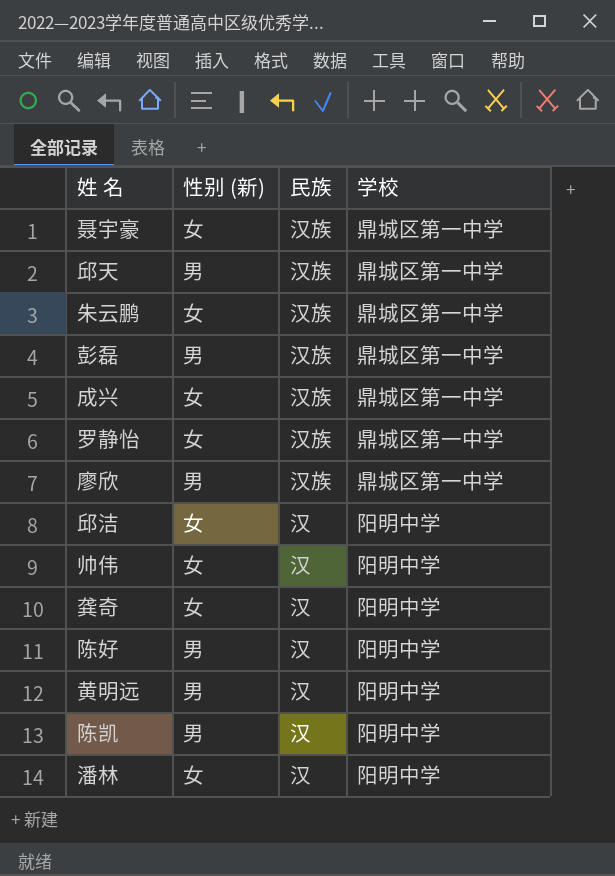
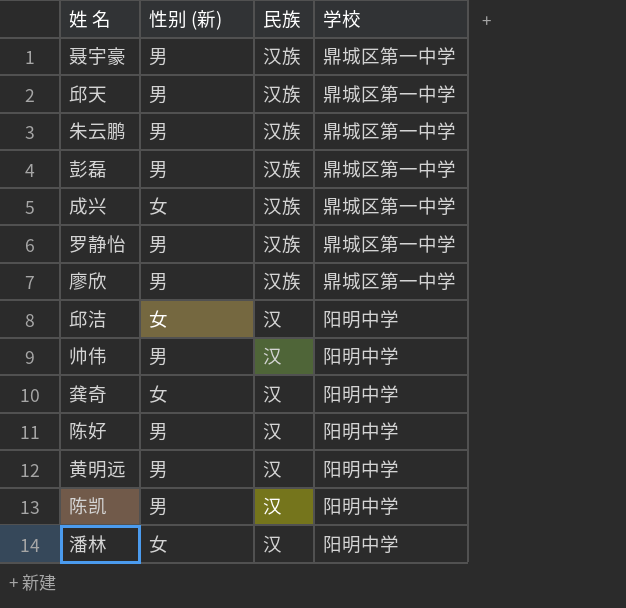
聂宇豪 | 性别 (新): 女 -> 男
朱云鹏 | 性别 (新): 女 -> 男
罗静怡 | 性别 (新): 女 -> 男
帅伟 | 性别 (新): 女 -> 男

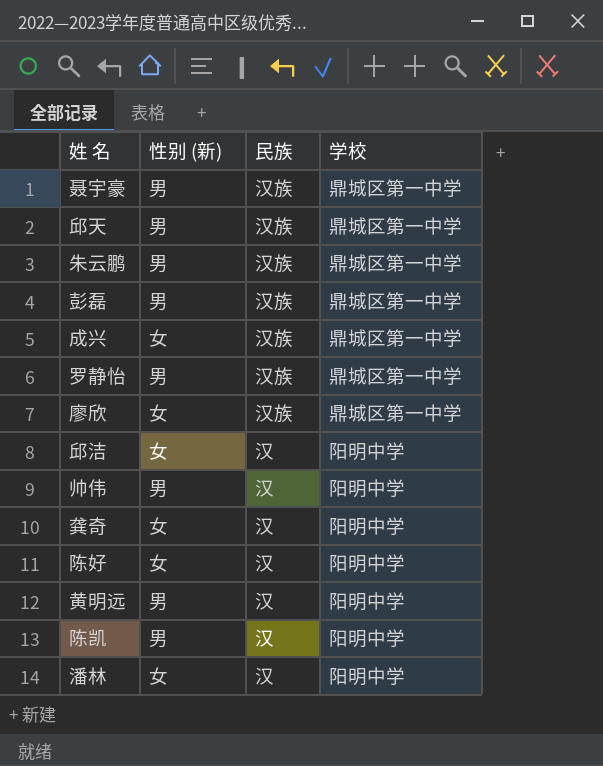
廖欣 | 性别 (新): 男 -> 女
陈好 | 性别 (新): 男 -> 女

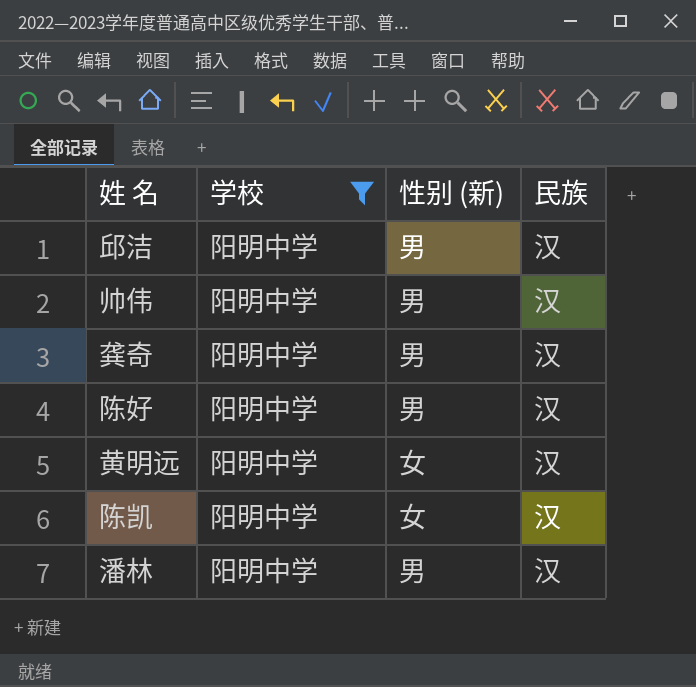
filter: none -> 学校 = 阳明中学
column 学校 | position: 4 -> 2
邱洁 | 性别 (新): 女 -> 男
龚奇 | 性别 (新): 女 -> 男
陈好 | 性别 (新): 女 -> 男
黄明远 | 性别 (新): 男 -> 女
陈凯 | 性别 (新): 男 -> 女
潘林 | 性别 (新): 女 -> 男

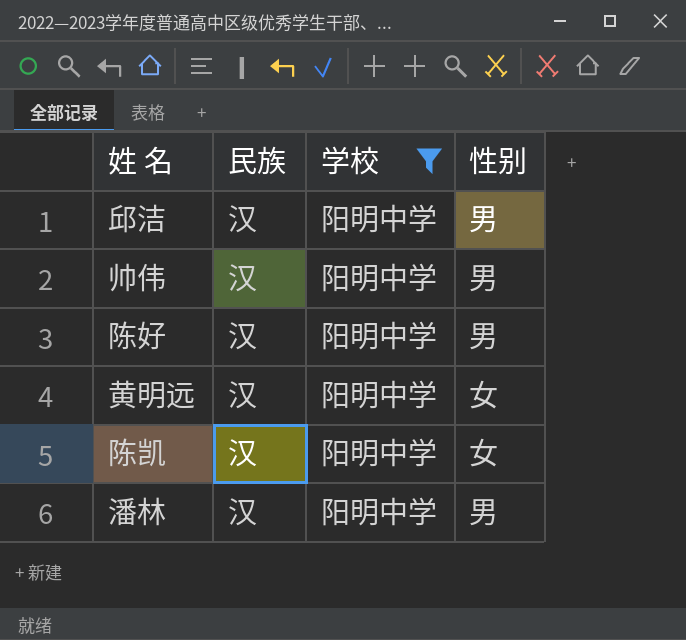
column 民族 | position: 4 -> 2
column name: 性别 (新) -> 性别
row 龚奇: 阳明中学 | 男 | 汉 -> none

